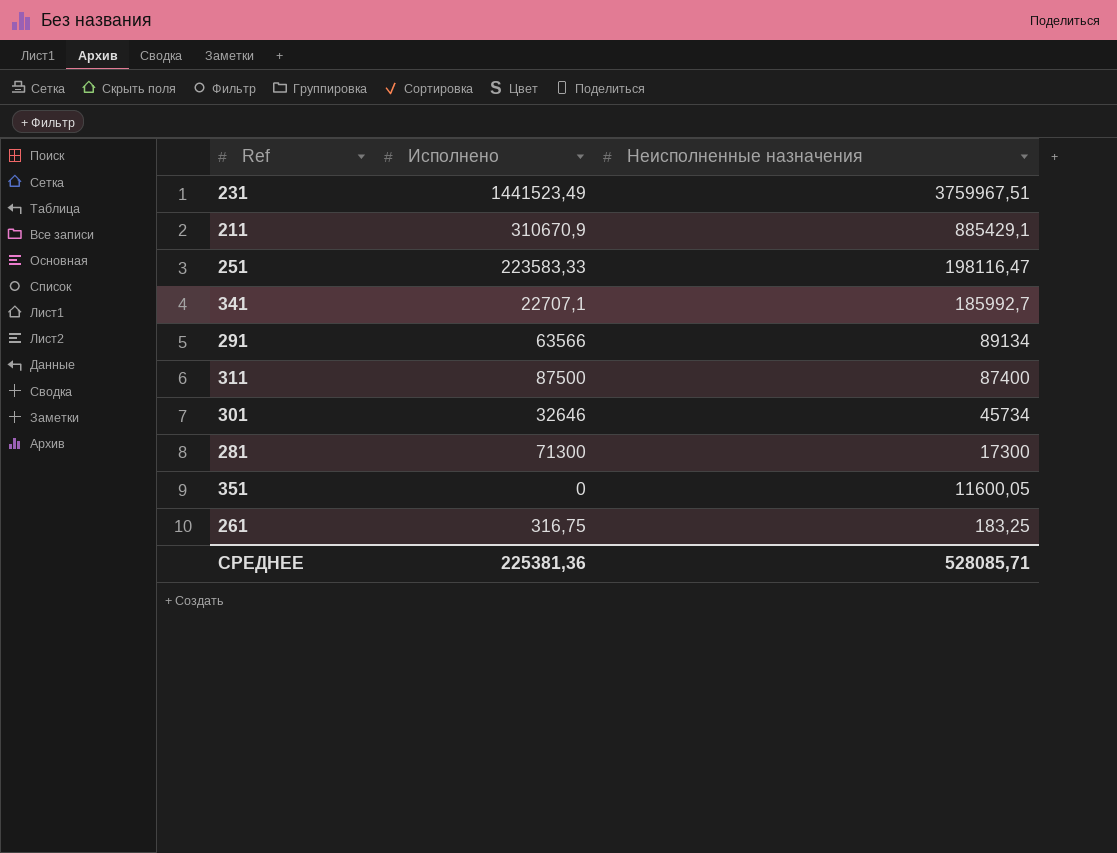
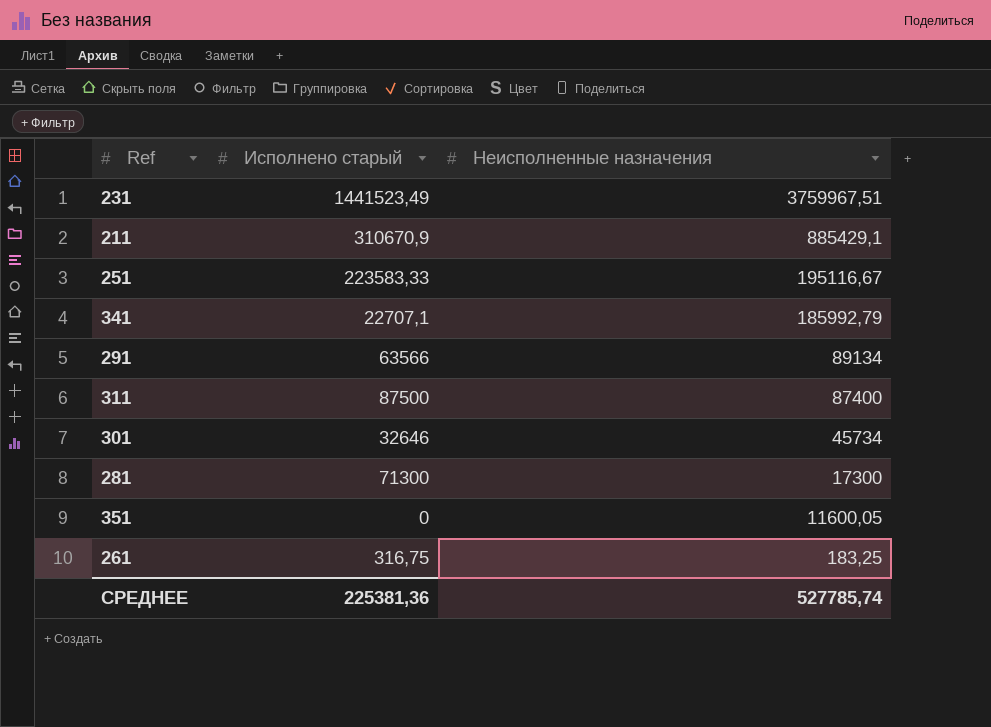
column name: Исполнено -> Исполнено старый
251 | Неисполненные назначения: 198116,47 -> 195116,67
341 | Неисполненные назначения: 185992,7 -> 185992,79
СРЕДНЕЕ | Неисполненные назначения: 528085,71 -> 527785,74

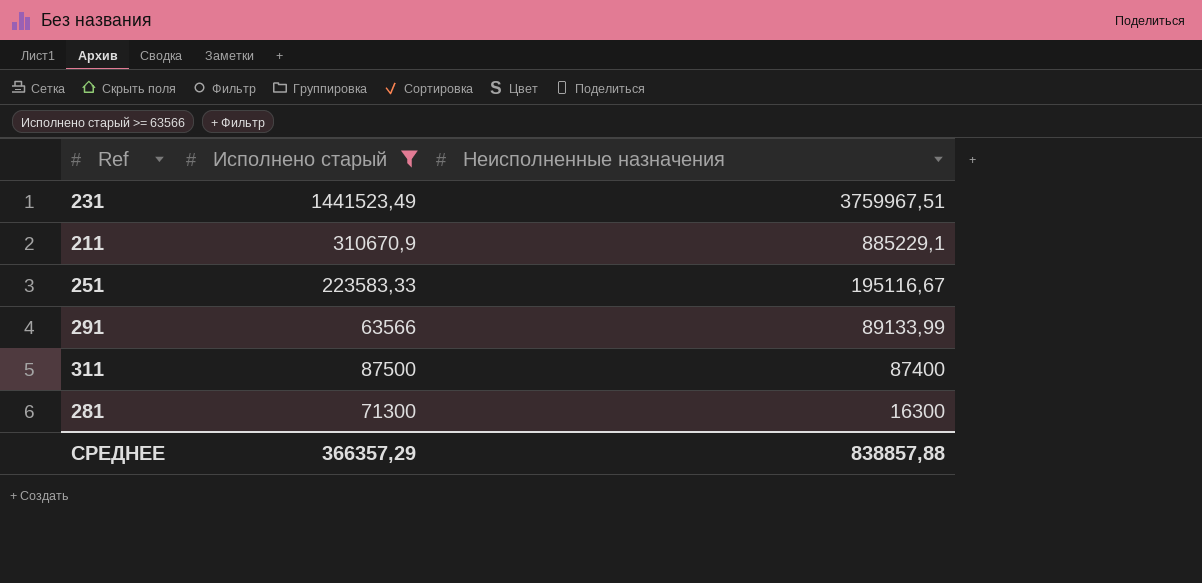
filter: none -> Исполнено старый >= 63566
211 | Неисполненные назначения: 885429,1 -> 885229,1
291 | Неисполненные назначения: 89134 -> 89133,99
281 | Неисполненные назначения: 17300 -> 16300
СРЕДНЕЕ | Исполнено старый: 225381,36 -> 366357,29
СРЕДНЕЕ | Неисполненные назначения: 527785,74 -> 838857,88

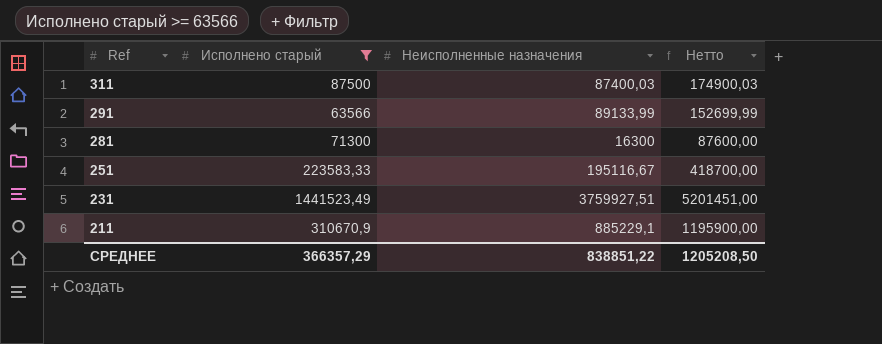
row order: Неисполненные назначения descending -> Ref descending
column Нетто | formula: none -> [Исполнено старый] + [Неисполненные назначения]
311 | Неисполненные назначения: 87400 -> 87400,03
231 | Неисполненные назначения: 3759967,51 -> 3759927,51
СРЕДНЕЕ | Неисполненные назначения: 838857,88 -> 838851,22

